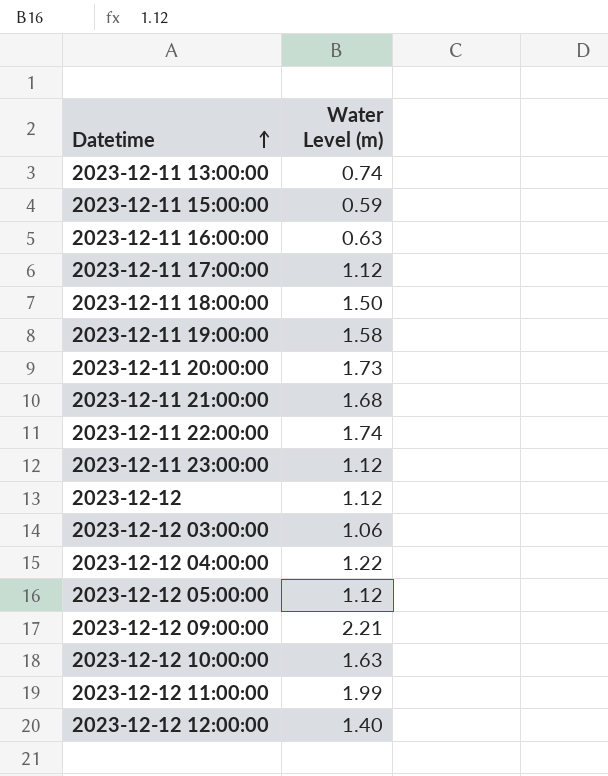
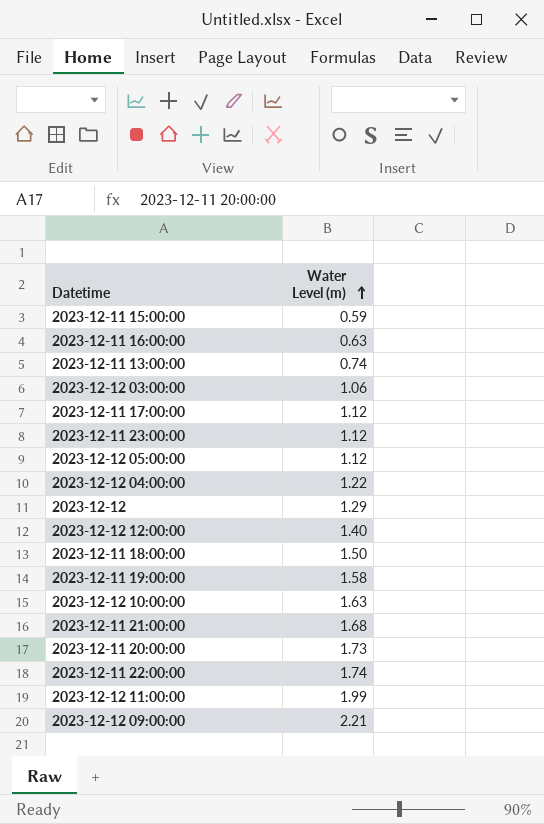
row order: Datetime ascending -> Water Level (m) ascending
2023-12-12 | Water Level (m): 1.12 -> 1.29

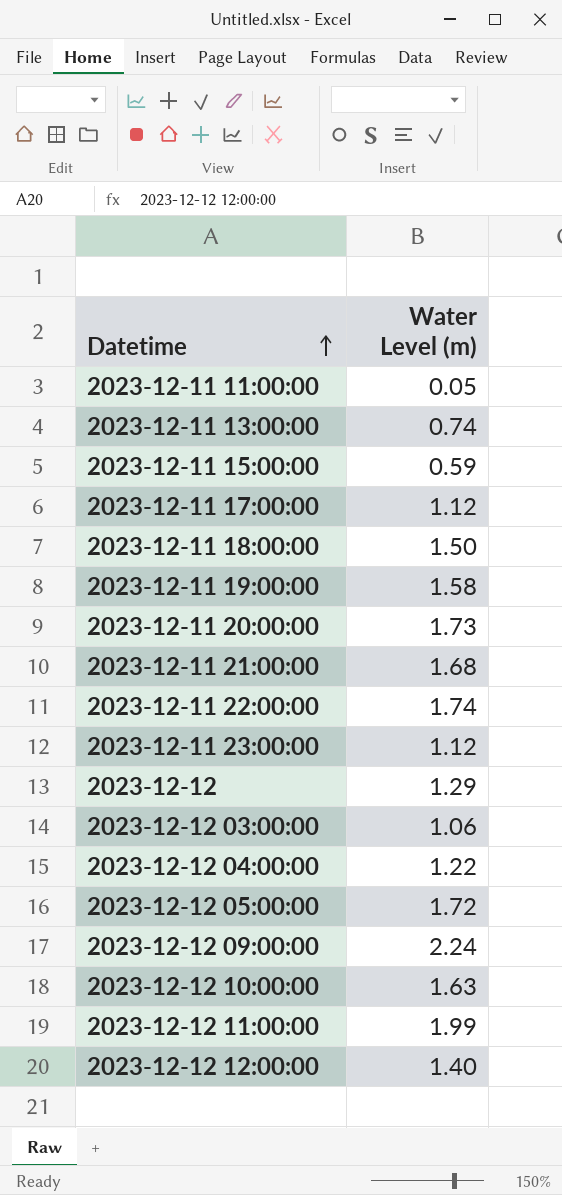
row order: Water Level (m) ascending -> Datetime ascending
row 2023-12-11 16:00:00: 0.63 -> none
row 2023-12-11 11:00:00: none -> 0.05
2023-12-12 05:00:00 | Water Level (m): 1.12 -> 1.72
2023-12-12 09:00:00 | Water Level (m): 2.21 -> 2.24

